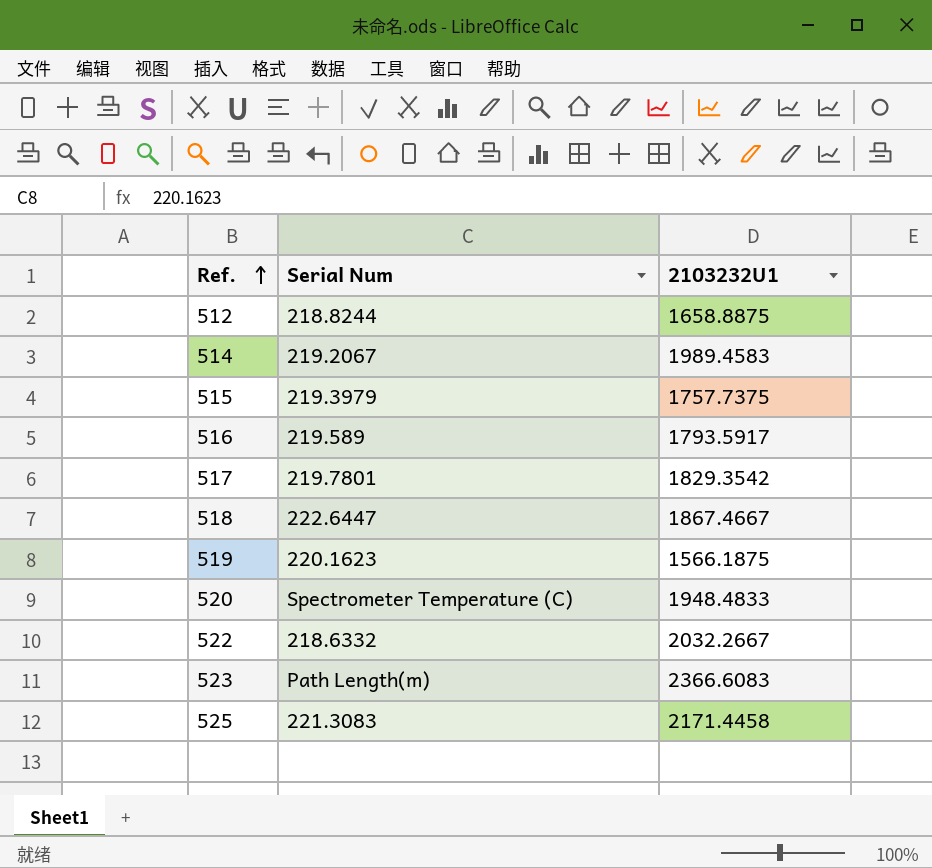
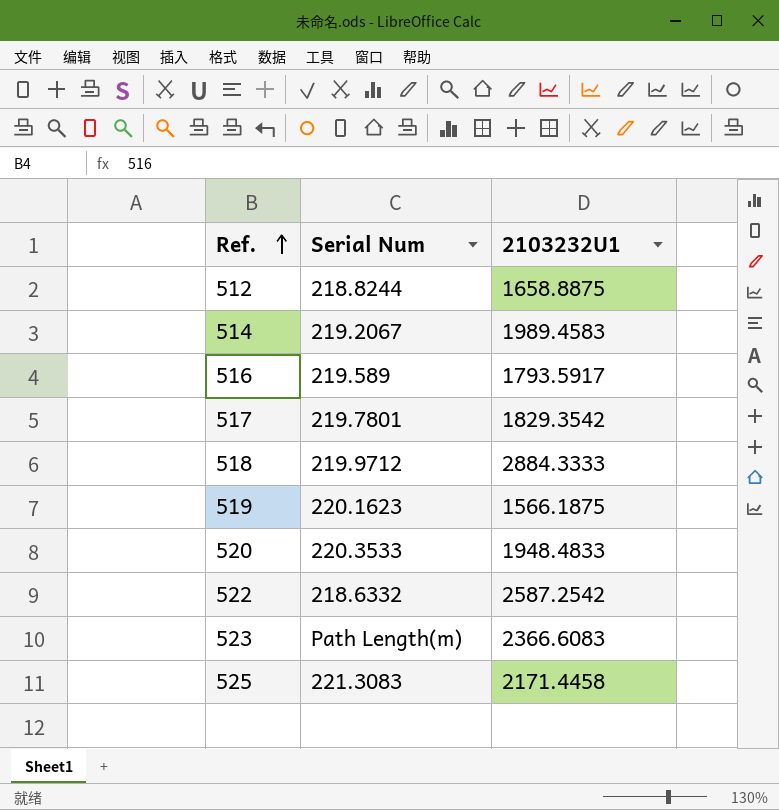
row 515: 219.3979 | 1757.7375 -> none
518 | Serial Num: 222.6447 -> 219.9712
518 | 2103232U1: 1867.4667 -> 2884.3333
520 | Serial Num: Spectrometer Temperature (C) -> 220.3533
522 | 2103232U1: 2032.2667 -> 2587.2542

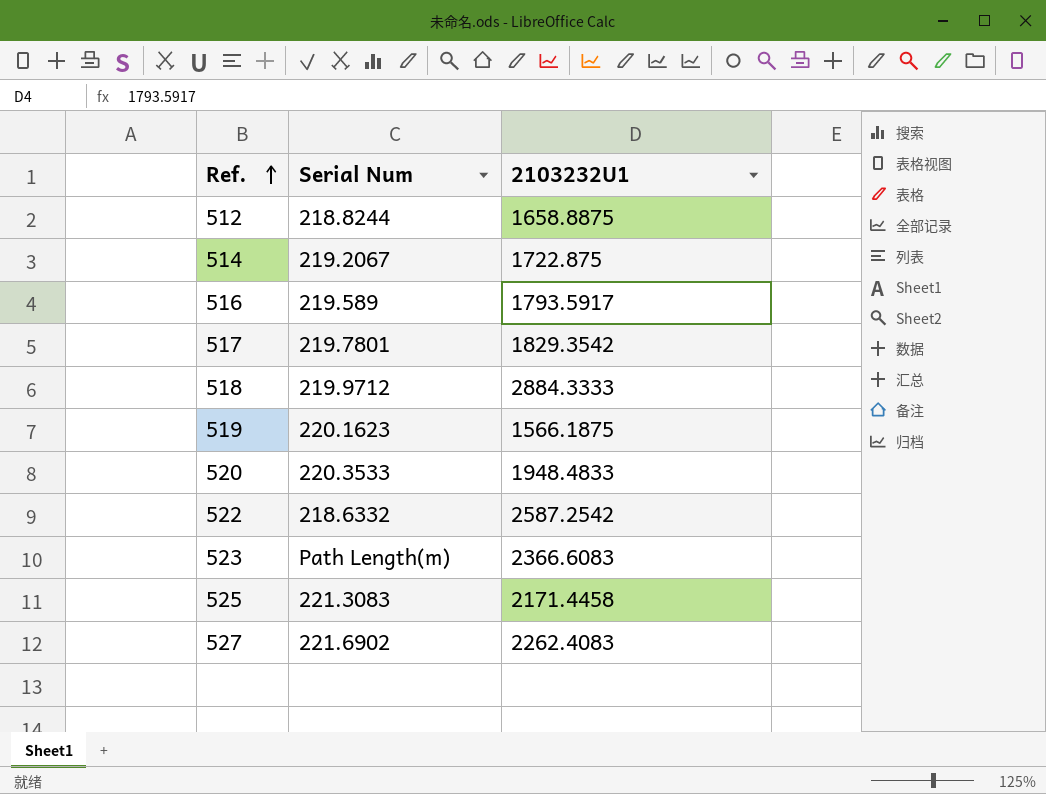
514 | 2103232U1: 1989.4583 -> 1722.875
row 527: none -> 221.6902 | 2262.4083

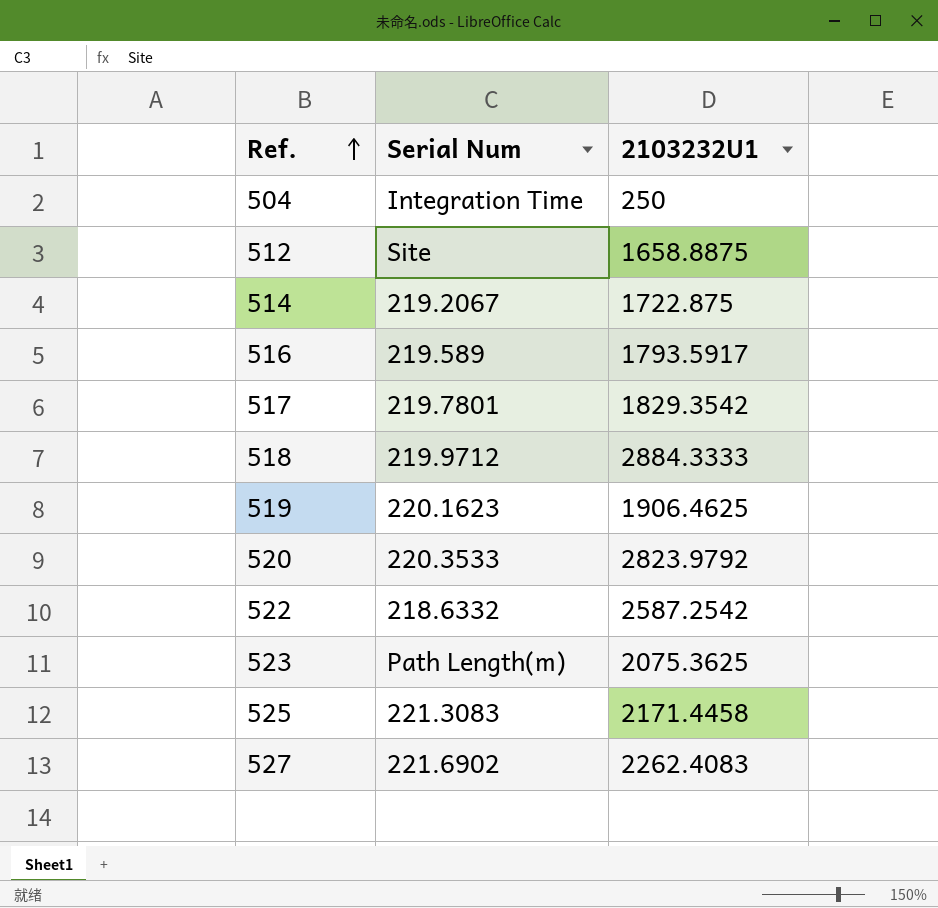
row 504: none -> Integration Time | 250
512 | Serial Num: 218.8244 -> Site
519 | 2103232U1: 1566.1875 -> 1906.4625
520 | 2103232U1: 1948.4833 -> 2823.9792
523 | 2103232U1: 2366.6083 -> 2075.3625

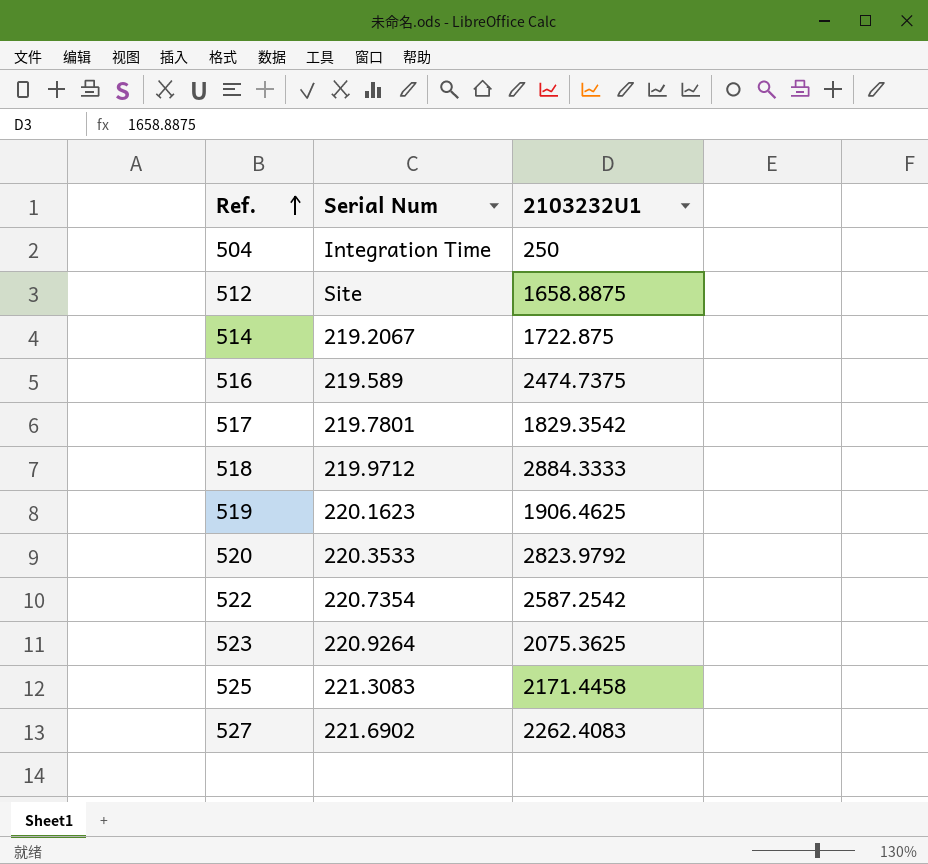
516 | 2103232U1: 1793.5917 -> 2474.7375
522 | Serial Num: 218.6332 -> 220.7354
523 | Serial Num: Path Length(m) -> 220.9264

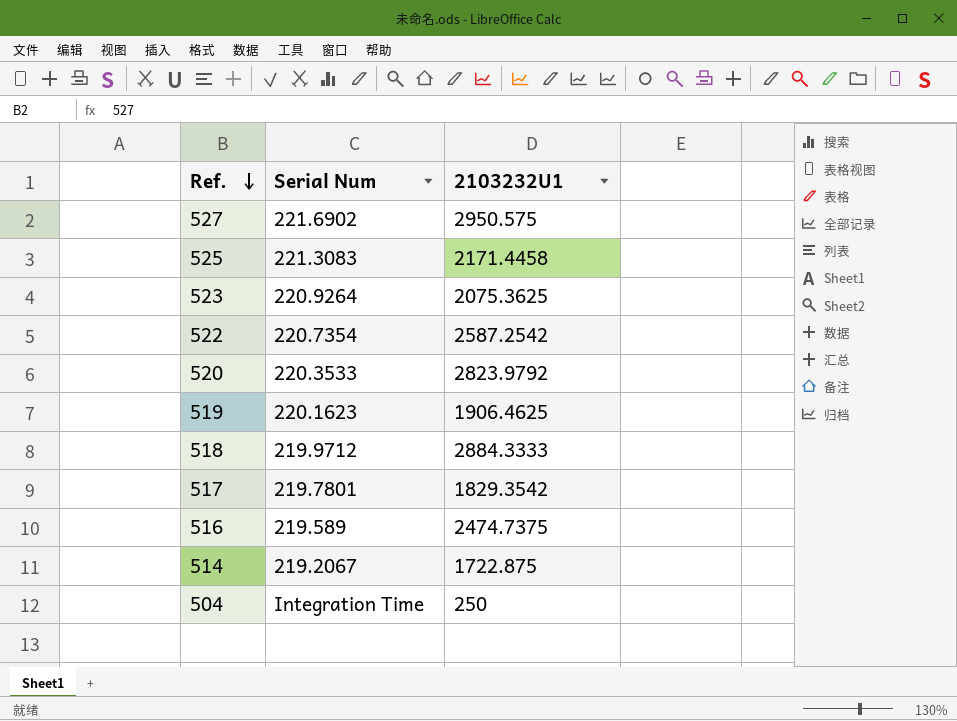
row order: Ref. ascending -> Ref. descending
row 512: Site | 1658.8875 -> none
527 | 2103232U1: 2262.4083 -> 2950.575

